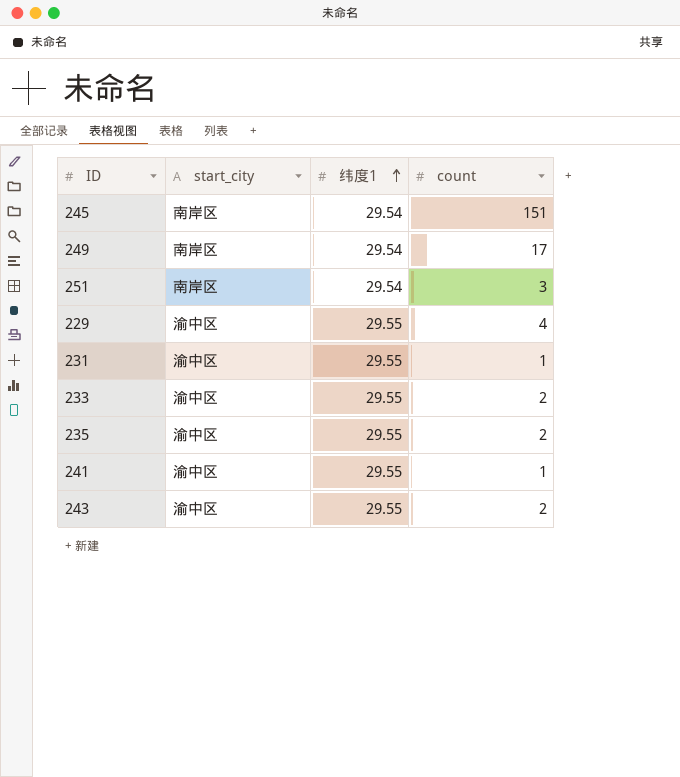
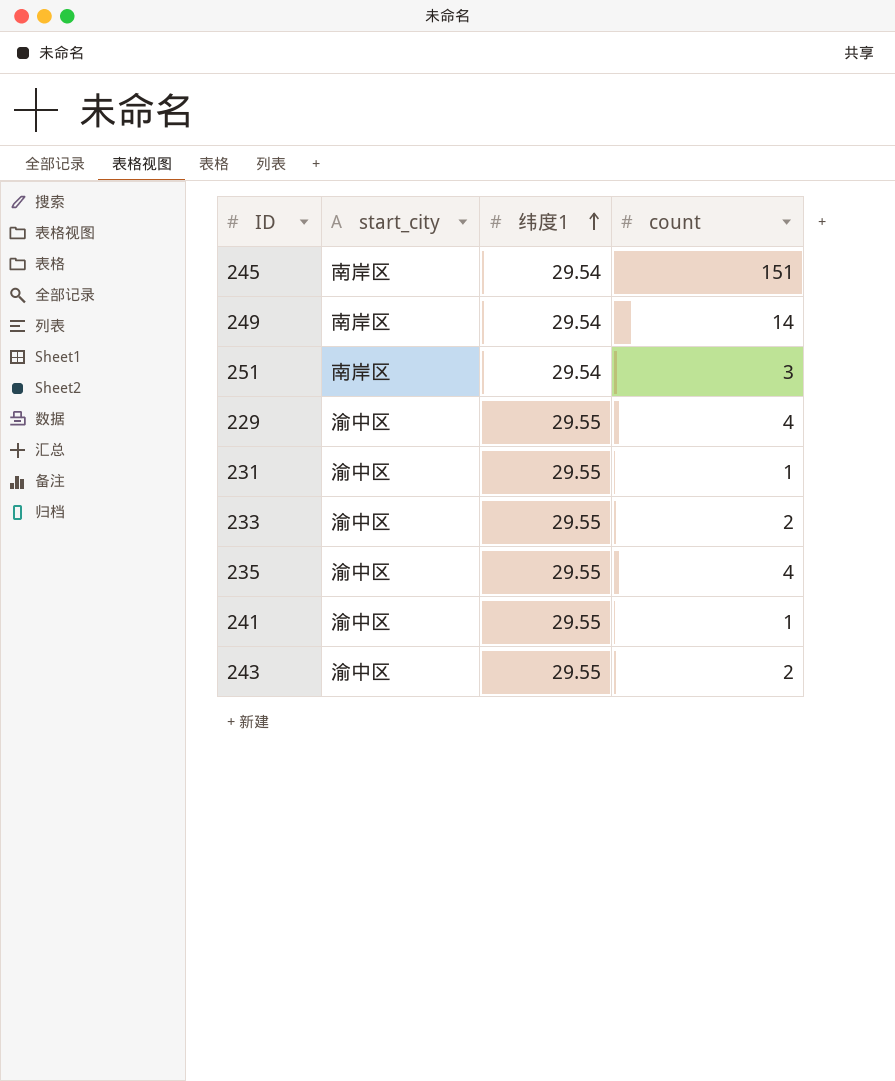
249 | count: 17 -> 14
235 | count: 2 -> 4

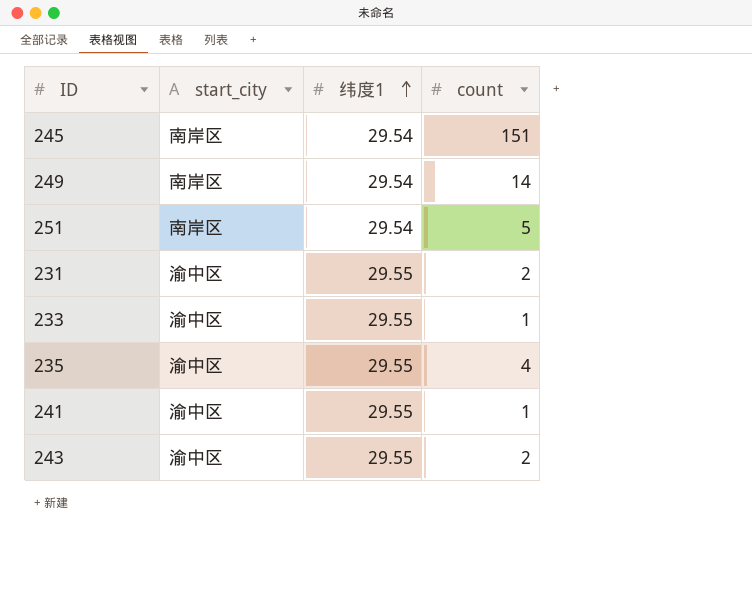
row 229: 渝中区 | 29.55 | 4 -> none
251 | count: 3 -> 5
231 | count: 1 -> 2
233 | count: 2 -> 1

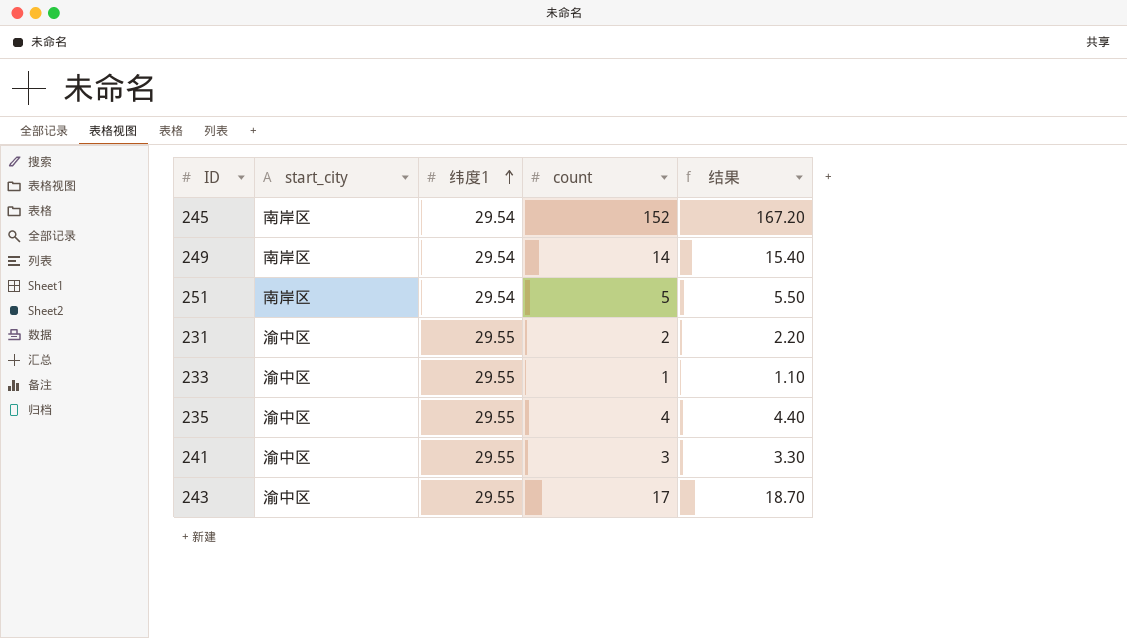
column 结果 | formula: none -> [count] * 1.1
245 | count: 151 -> 152
241 | count: 1 -> 3
243 | count: 2 -> 17

